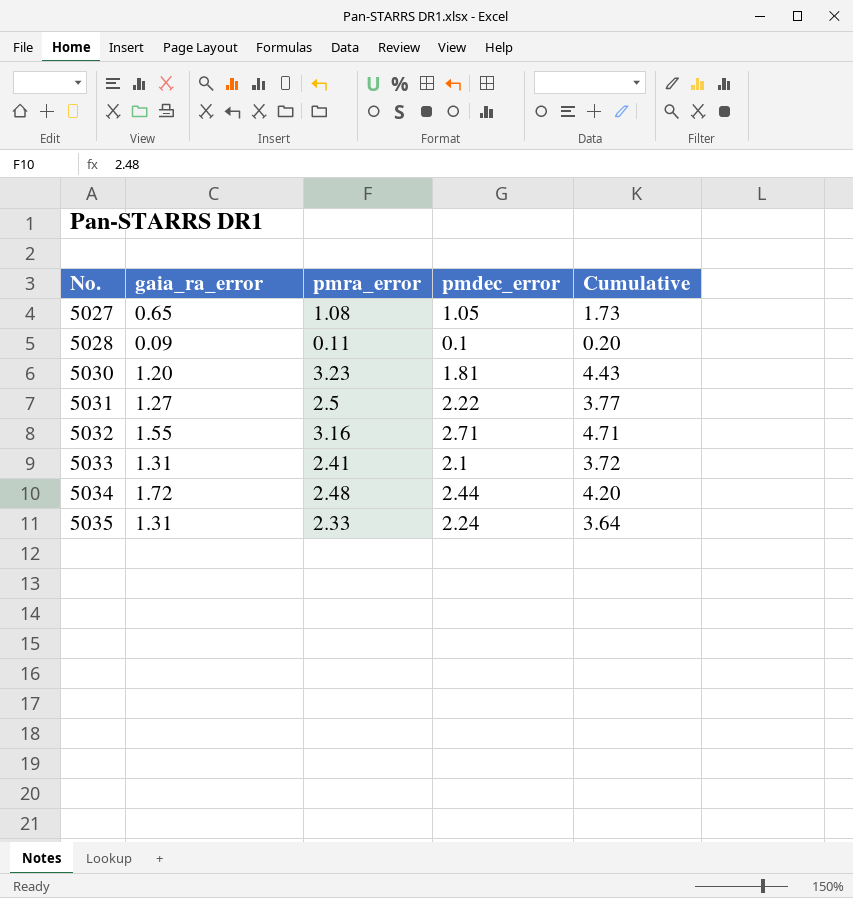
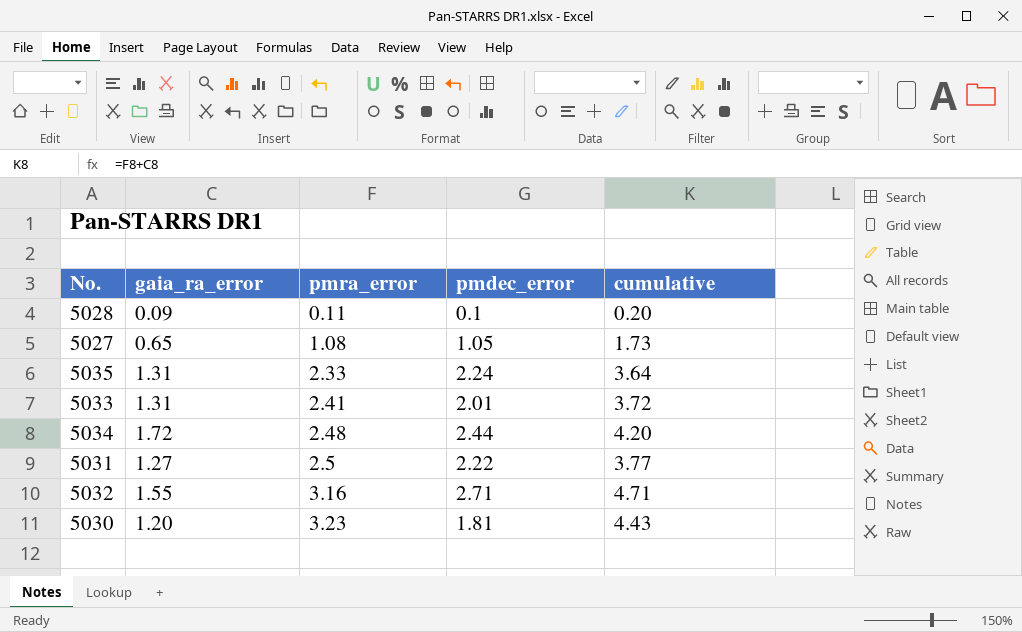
row order: No. ascending -> pmra_error ascending
column name: Cumulative -> cumulative
5033 | pmdec_error: 2.1 -> 2.01

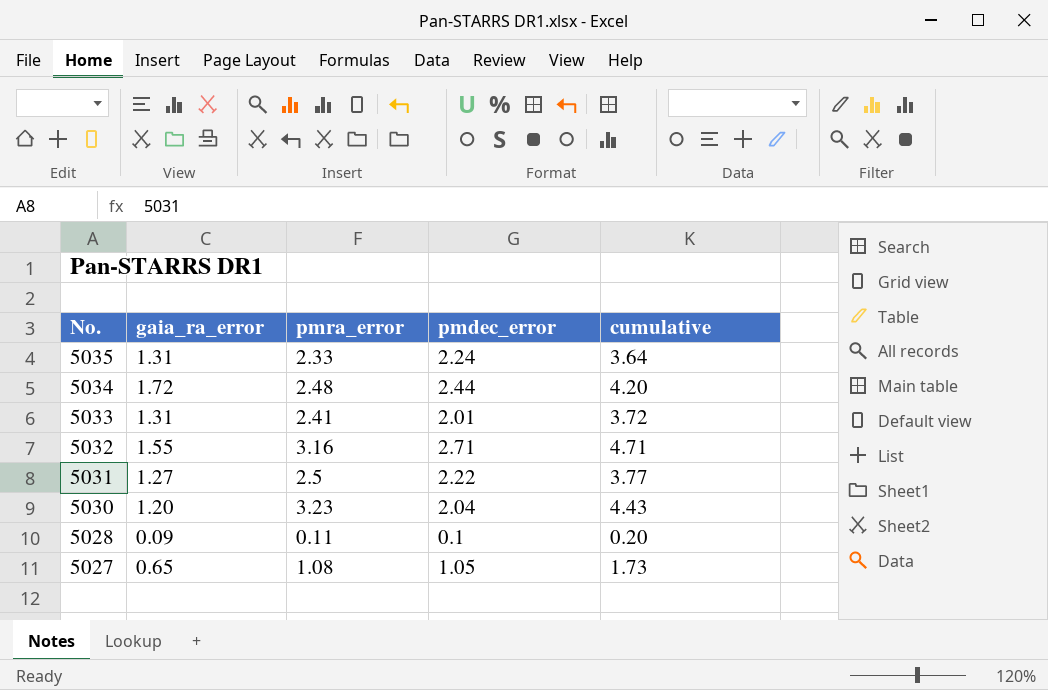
row order: pmra_error ascending -> No. descending
5030 | pmdec_error: 1.81 -> 2.04

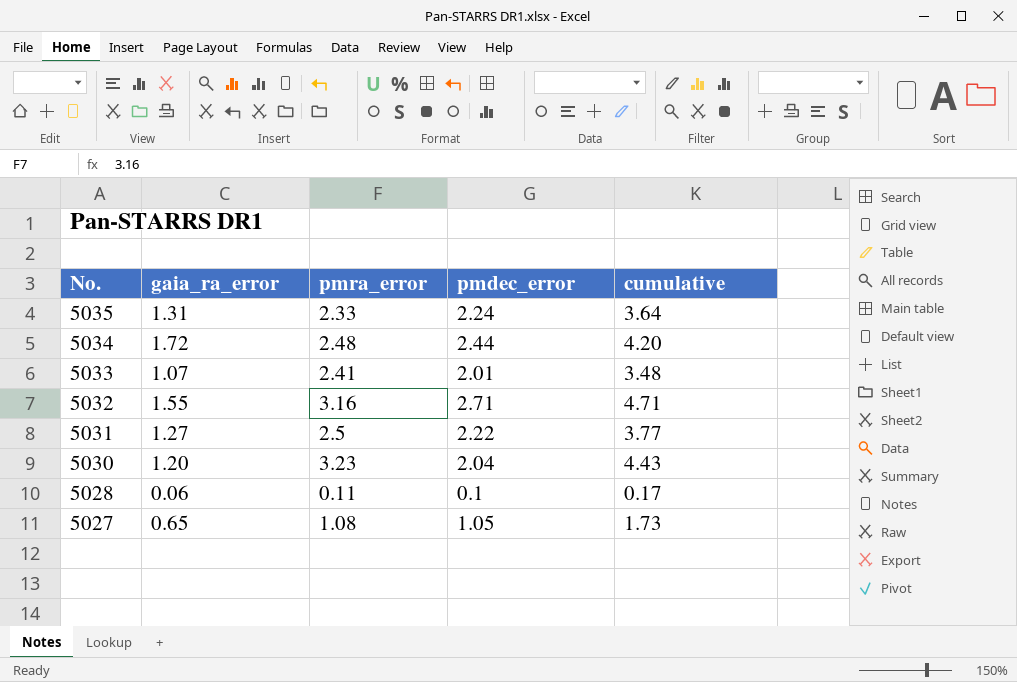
5033 | gaia_ra_error: 1.31 -> 1.07
5033 | cumulative: 3.72 -> 3.48
5028 | gaia_ra_error: 0.09 -> 0.06
5028 | cumulative: 0.20 -> 0.17

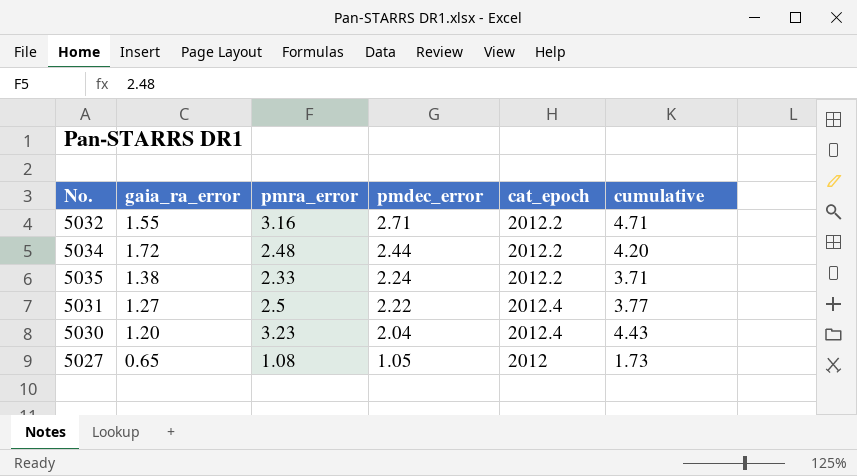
row order: No. descending -> pmdec_error descending
column cat_epoch | position: none -> 5
row 5033: 1.07 | 2.41 | 2.01 | 3.48 -> none
row 5028: 0.06 | 0.11 | 0.1 | 0.17 -> none
5035 | gaia_ra_error: 1.31 -> 1.38
5035 | cumulative: 3.64 -> 3.71

